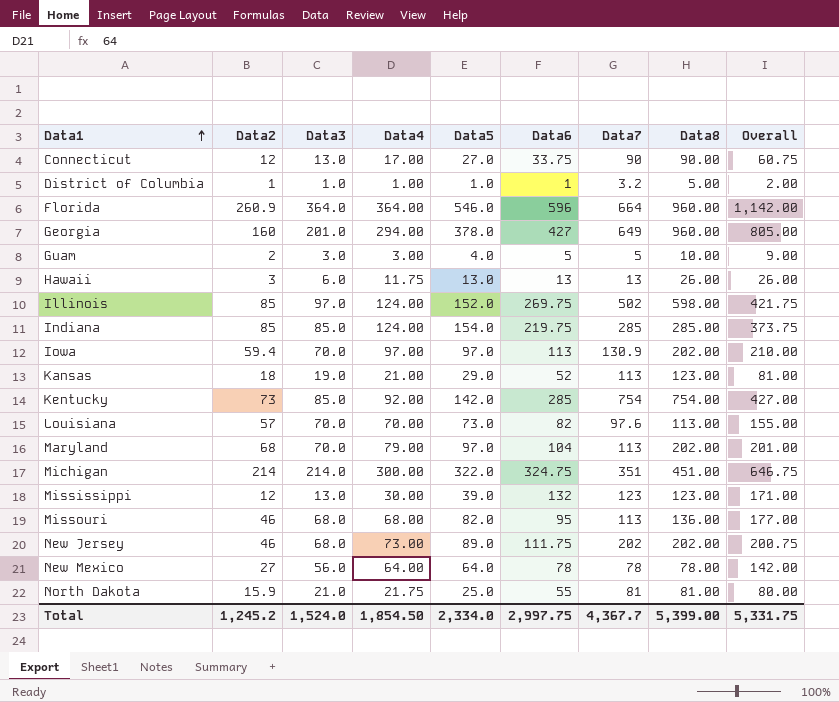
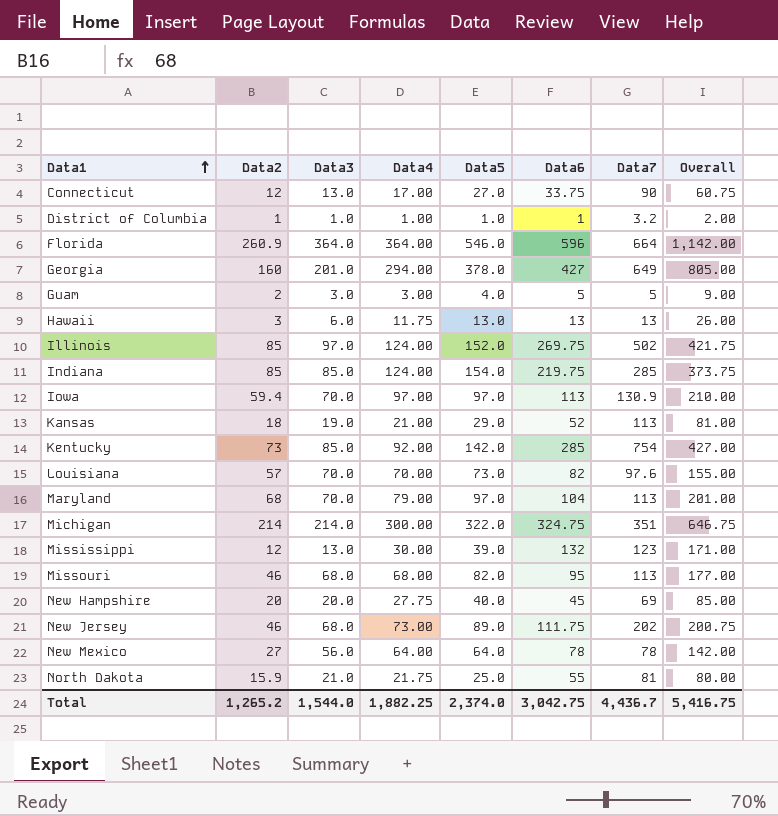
column Data8 | position: 8 -> none
row New Hampshire: none -> 20 | 20.0 | 27.75 | 40.0 | 45 | 69 | 85.00
Total | Data2: 1,245.2 -> 1,265.2
Total | Data3: 1,524.0 -> 1,544.0
Total | Data4: 1,854.50 -> 1,882.25
Total | Data5: 2,334.0 -> 2,374.0
Total | Data6: 2,997.75 -> 3,042.75
Total | Data7: 4,367.7 -> 4,436.7
Total | Overall: 5,331.75 -> 5,416.75

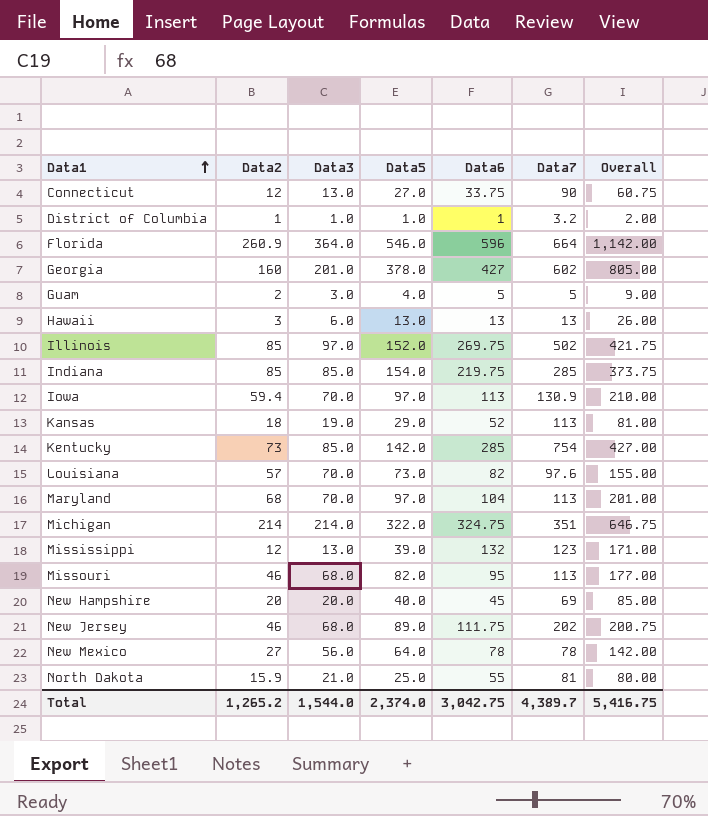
column Data4 | position: 4 -> none
Georgia | Data7: 649 -> 602
Total | Data7: 4,436.7 -> 4,389.7

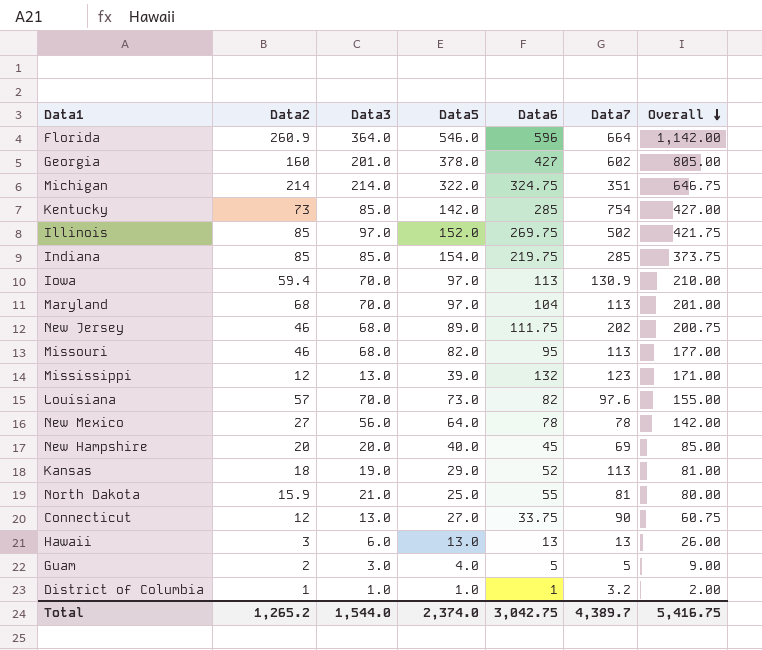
row order: Data1 ascending -> Overall descending

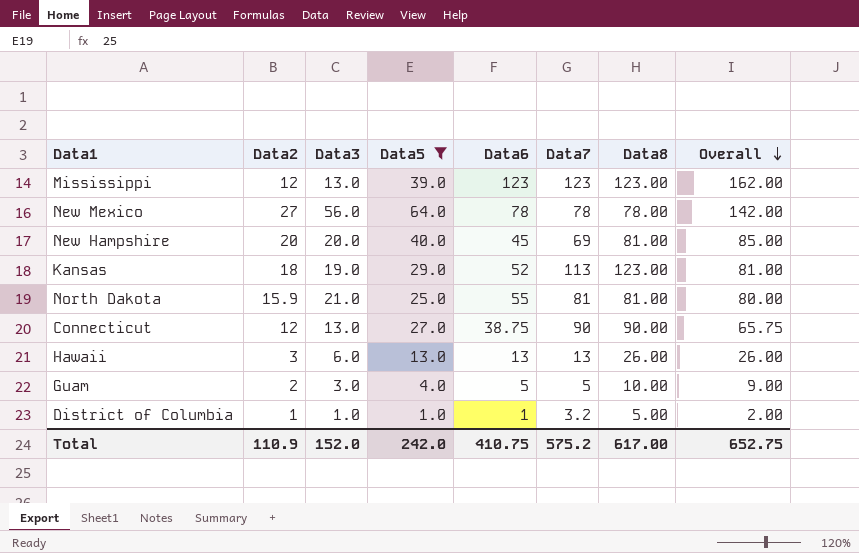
filter: none -> Data5 <= 64.0
column Data8 | position: none -> 7
Mississippi | Data6: 132 -> 123
Mississippi | Overall: 171.00 -> 162.00
Connecticut | Data6: 33.75 -> 38.75
Connecticut | Overall: 60.75 -> 65.75
Total | Data2: 1,265.2 -> 110.9
Total | Data3: 1,544.0 -> 152.0
Total | Data5: 2,374.0 -> 242.0
Total | Data6: 3,042.75 -> 410.75
Total | Data7: 4,389.7 -> 575.2
Total | Overall: 5,416.75 -> 652.75

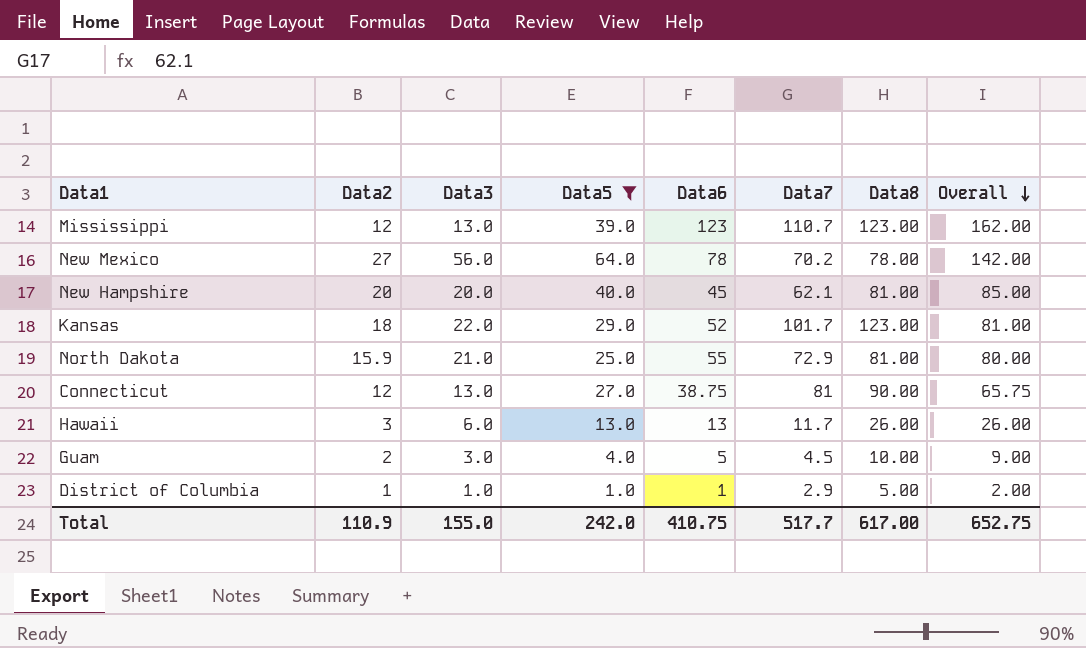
Mississippi | Data7: 123 -> 110.7
New Mexico | Data7: 78 -> 70.2
New Hampshire | Data7: 69 -> 62.1
Kansas | Data3: 19.0 -> 22.0
Kansas | Data7: 113 -> 101.7
North Dakota | Data7: 81 -> 72.9
Connecticut | Data7: 90 -> 81
Hawaii | Data7: 13 -> 11.7
Guam | Data7: 5 -> 4.5
District of Columbia | Data7: 3.2 -> 2.9
Total | Data3: 152.0 -> 155.0
Total | Data7: 575.2 -> 517.7

